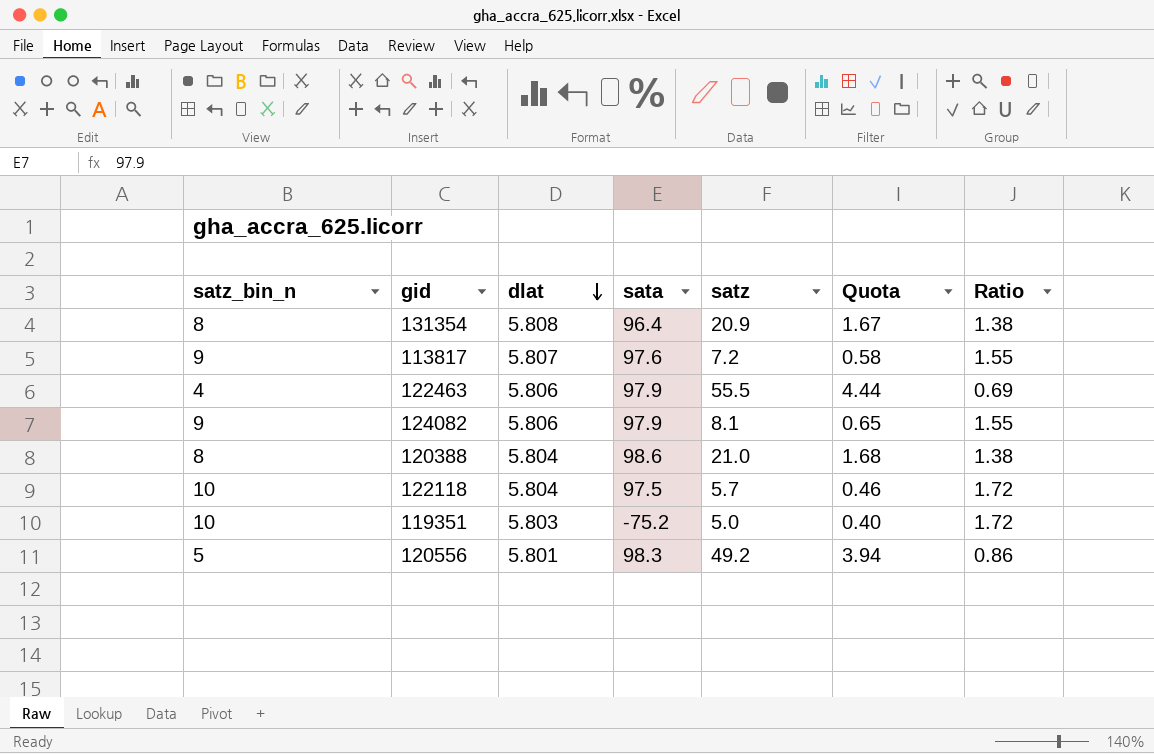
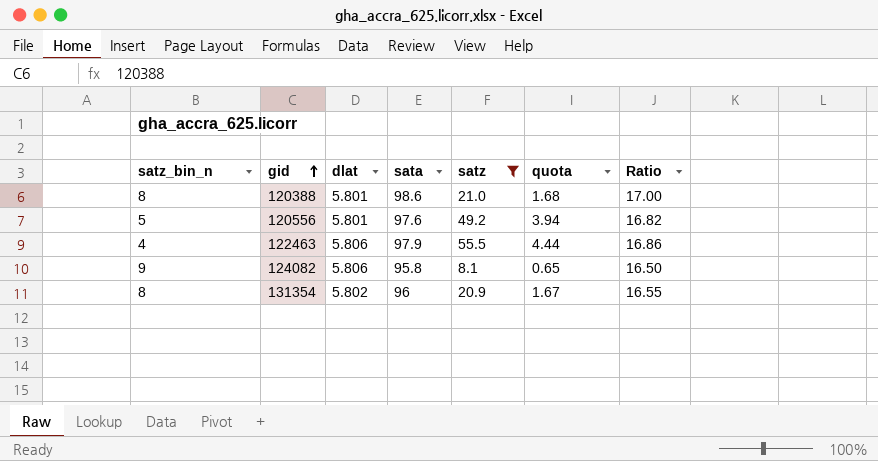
filter: none -> satz >= 8.1
row order: dlat descending -> gid ascending
column name: Quota -> quota
column Ratio | formula: [satz_bin_n] / [dlat] -> [sata] / [dlat]
120388 | dlat: 5.804 -> 5.801
120556 | sata: 98.3 -> 97.6
124082 | sata: 97.9 -> 95.8
131354 | dlat: 5.808 -> 5.802
131354 | sata: 96.4 -> 96

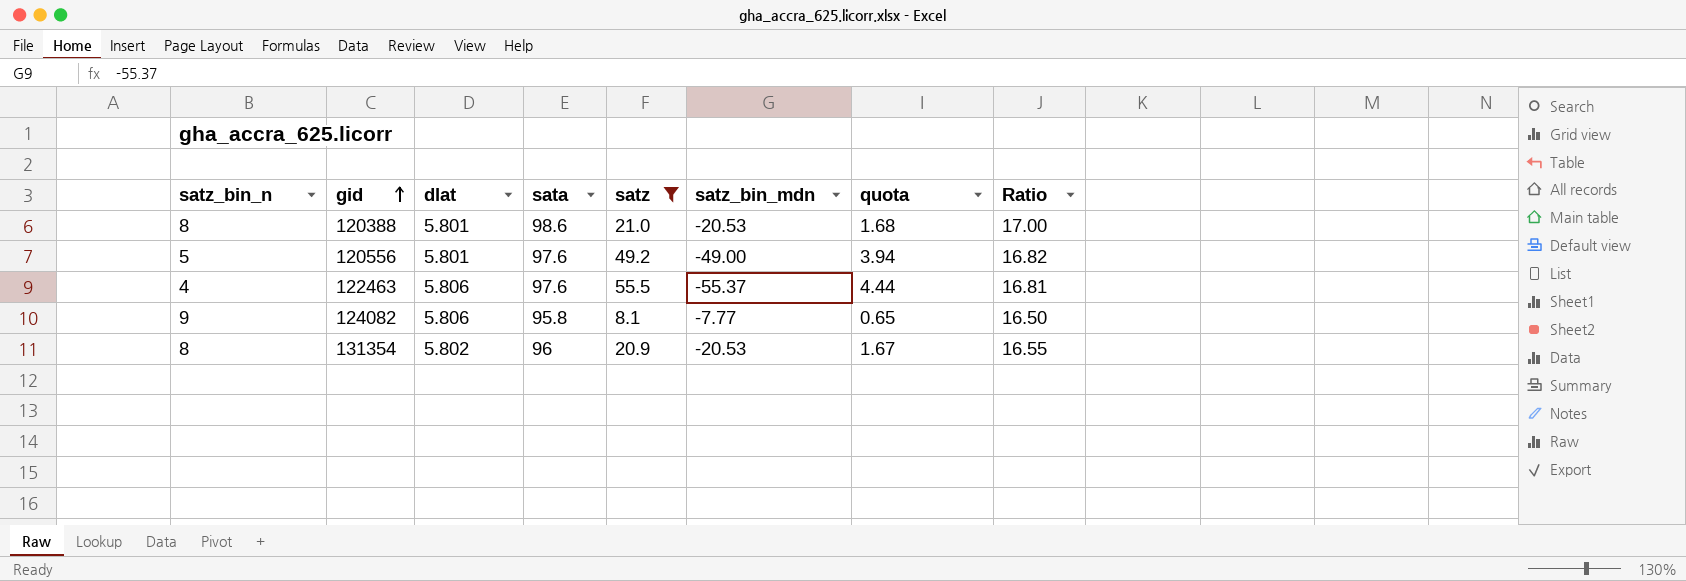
column satz_bin_mdn | position: none -> 6
122463 | sata: 97.9 -> 97.6
122463 | Ratio: 16.86 -> 16.81

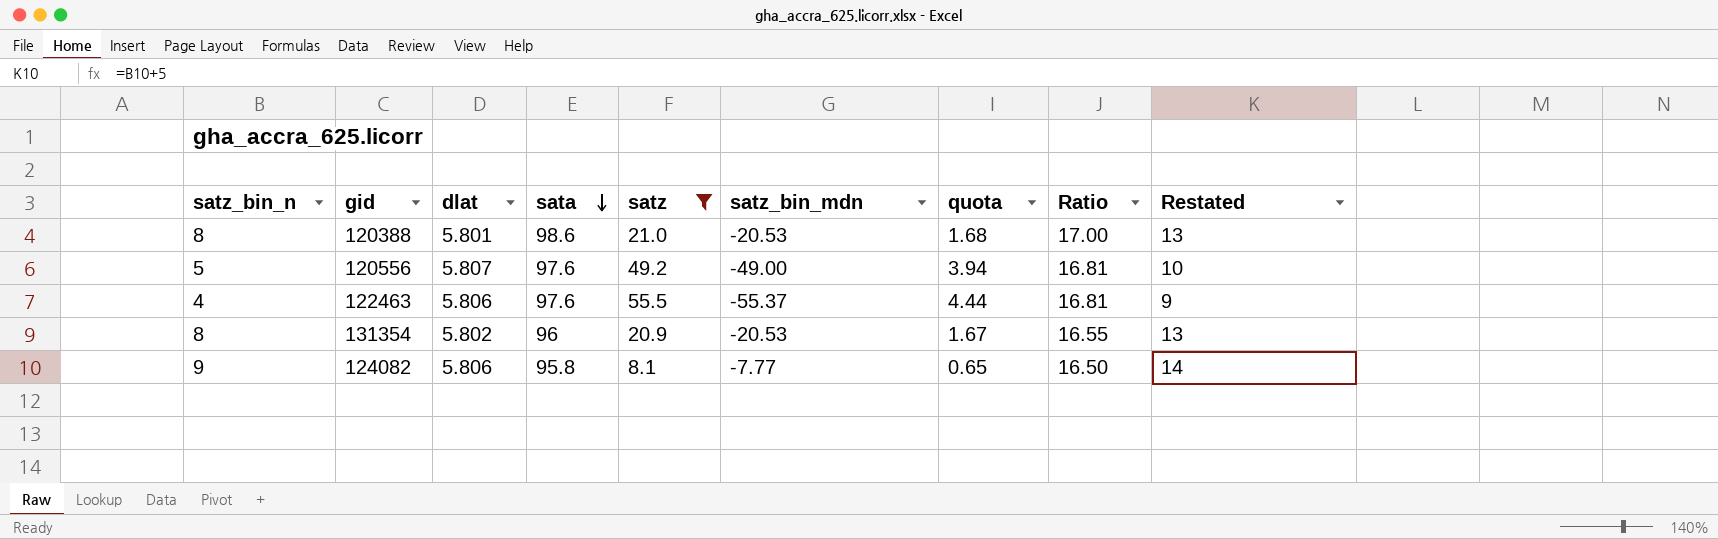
row order: gid ascending -> sata descending
column Restated | formula: none -> [satz_bin_n] + 5
120556 | dlat: 5.801 -> 5.807
120556 | Ratio: 16.82 -> 16.81

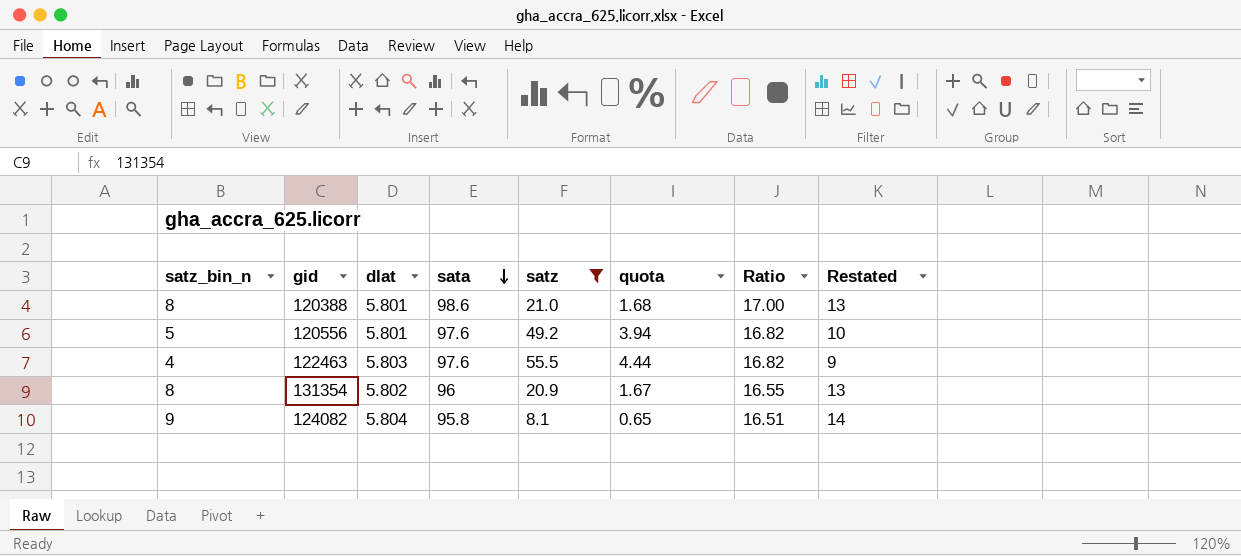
column satz_bin_mdn | position: 6 -> none
120556 | dlat: 5.807 -> 5.801
120556 | Ratio: 16.81 -> 16.82
122463 | dlat: 5.806 -> 5.803
122463 | Ratio: 16.81 -> 16.82
124082 | dlat: 5.806 -> 5.804
124082 | Ratio: 16.50 -> 16.51

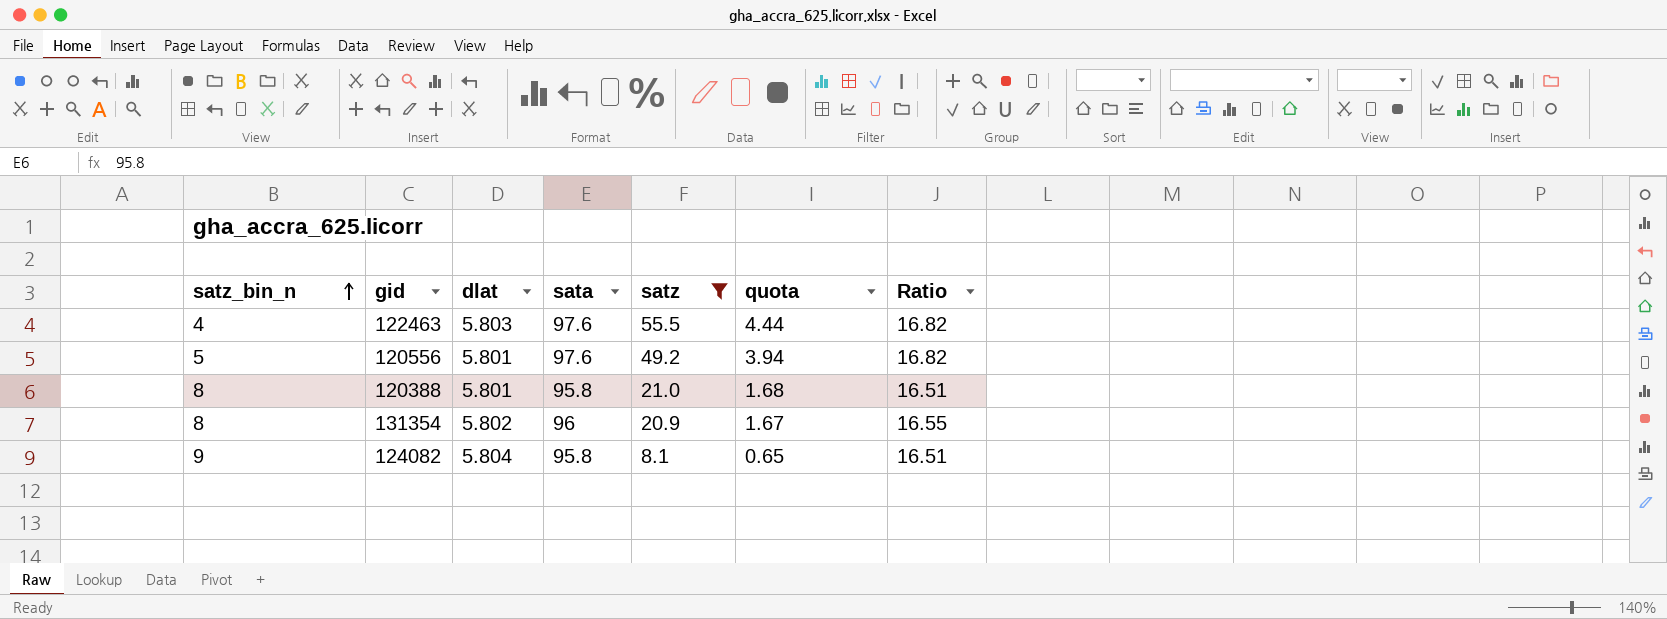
row order: sata descending -> satz_bin_n ascending
column Restated | formula: [satz_bin_n] + 5 -> none
120388 | sata: 98.6 -> 95.8
120388 | Ratio: 17.00 -> 16.51

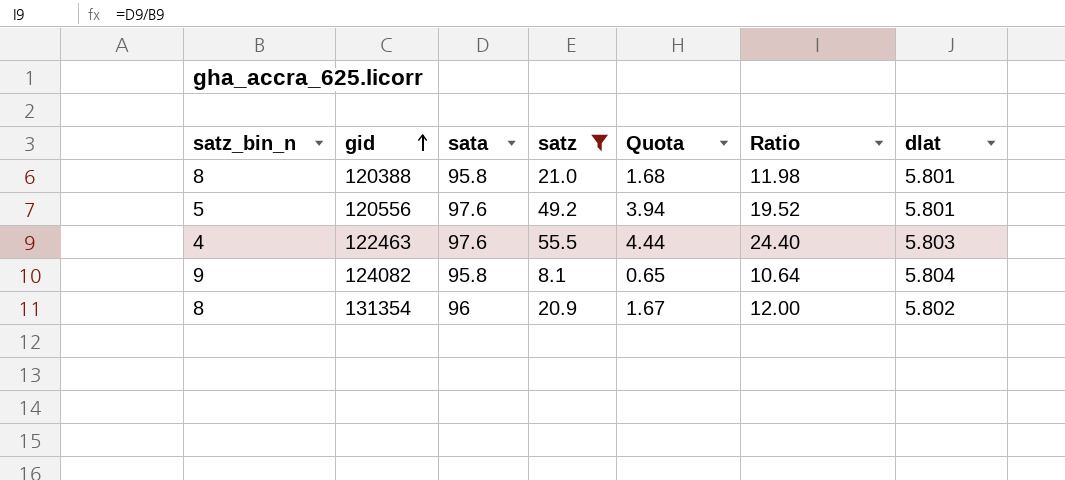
row order: satz_bin_n ascending -> gid ascending
column name: quota -> Quota
column Ratio | formula: [sata] / [dlat] -> [sata] / [satz_bin_n]
column dlat | position: 3 -> 7

